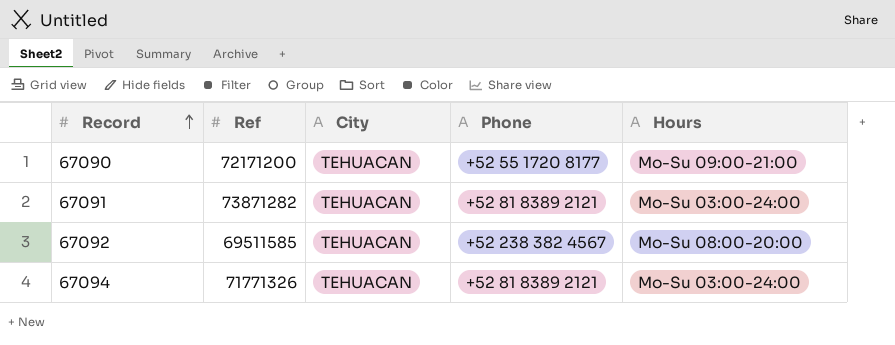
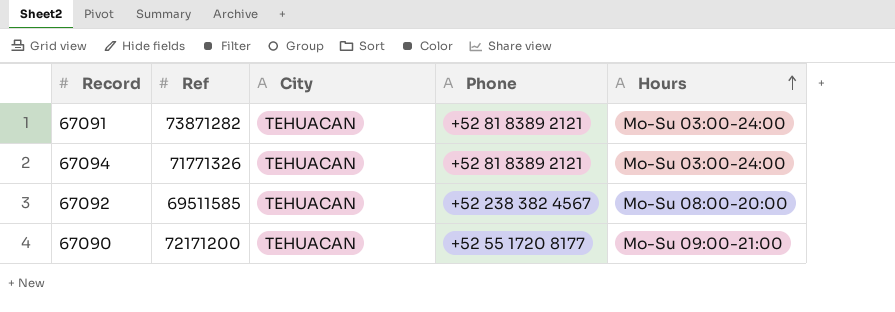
row order: Record ascending -> Hours ascending

